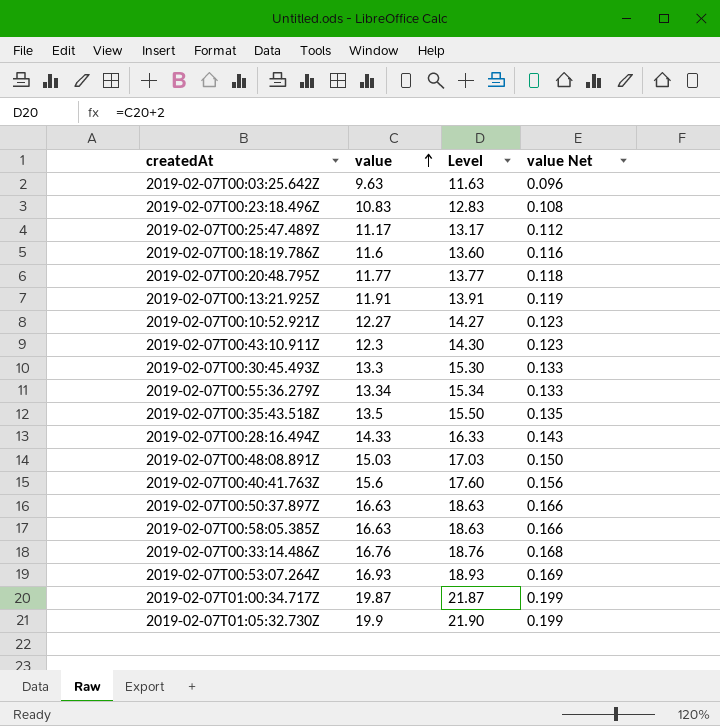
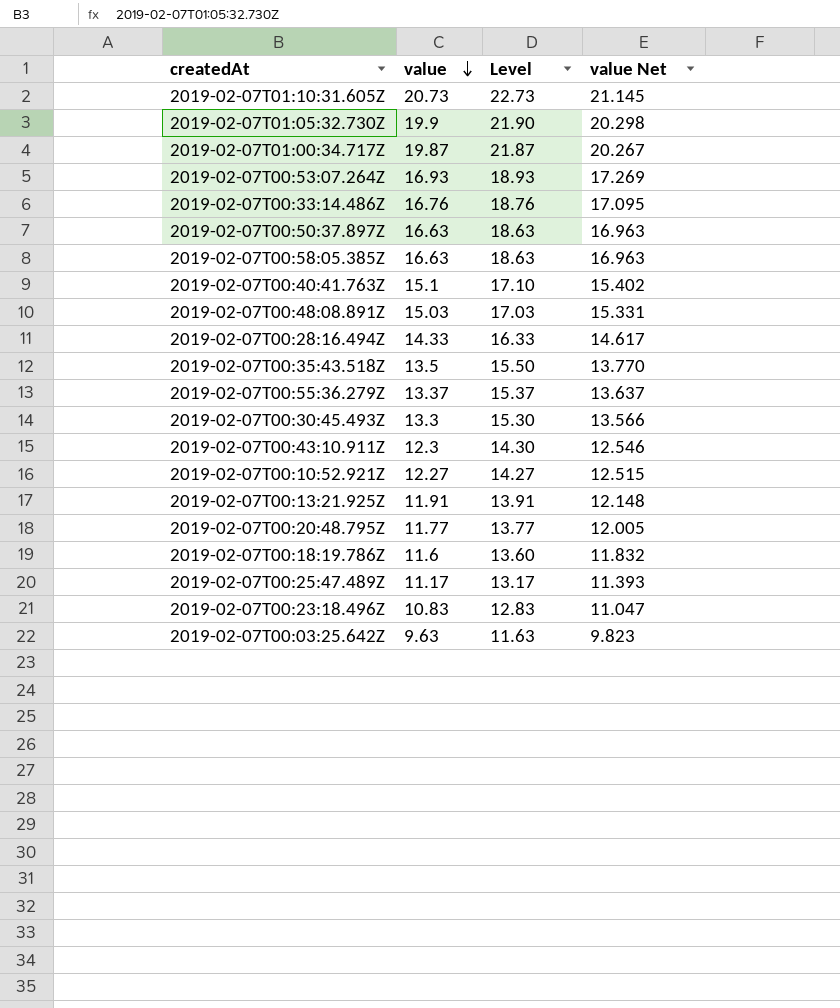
row order: value ascending -> value descending
column value Net | formula: [value] * 0.01 -> [value] * 1.02
row 2019-02-07T01:10:31.605Z: none -> 20.73 | 22.73 | 21.145
2019-02-07T00:40:41.763Z | value: 15.6 -> 15.1
2019-02-07T00:40:41.763Z | Level: 17.60 -> 17.10
2019-02-07T00:55:36.279Z | value: 13.34 -> 13.37
2019-02-07T00:55:36.279Z | Level: 15.34 -> 15.37

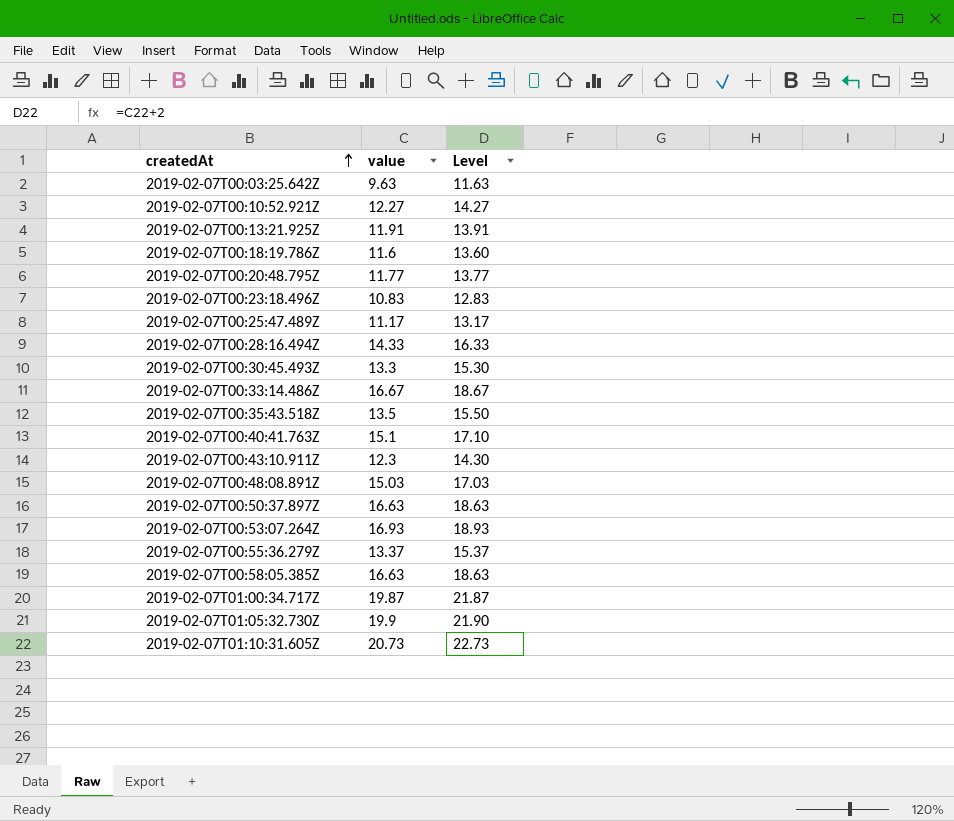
row order: value descending -> createdAt ascending
column value Net | formula: [value] * 1.02 -> none
2019-02-07T00:33:14.486Z | value: 16.76 -> 16.67
2019-02-07T00:33:14.486Z | Level: 18.76 -> 18.67

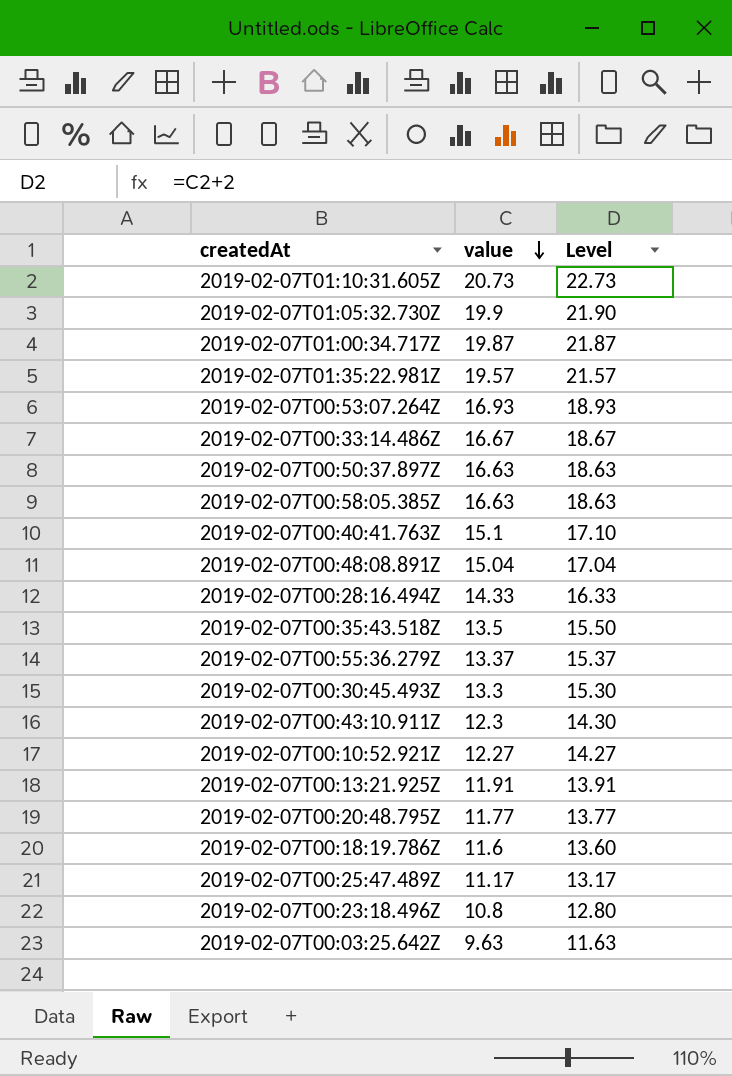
row order: createdAt ascending -> value descending
row 2019-02-07T01:35:22.981Z: none -> 19.57 | 21.57
2019-02-07T00:48:08.891Z | value: 15.03 -> 15.04
2019-02-07T00:48:08.891Z | Level: 17.03 -> 17.04
2019-02-07T00:23:18.496Z | value: 10.83 -> 10.8
2019-02-07T00:23:18.496Z | Level: 12.83 -> 12.80

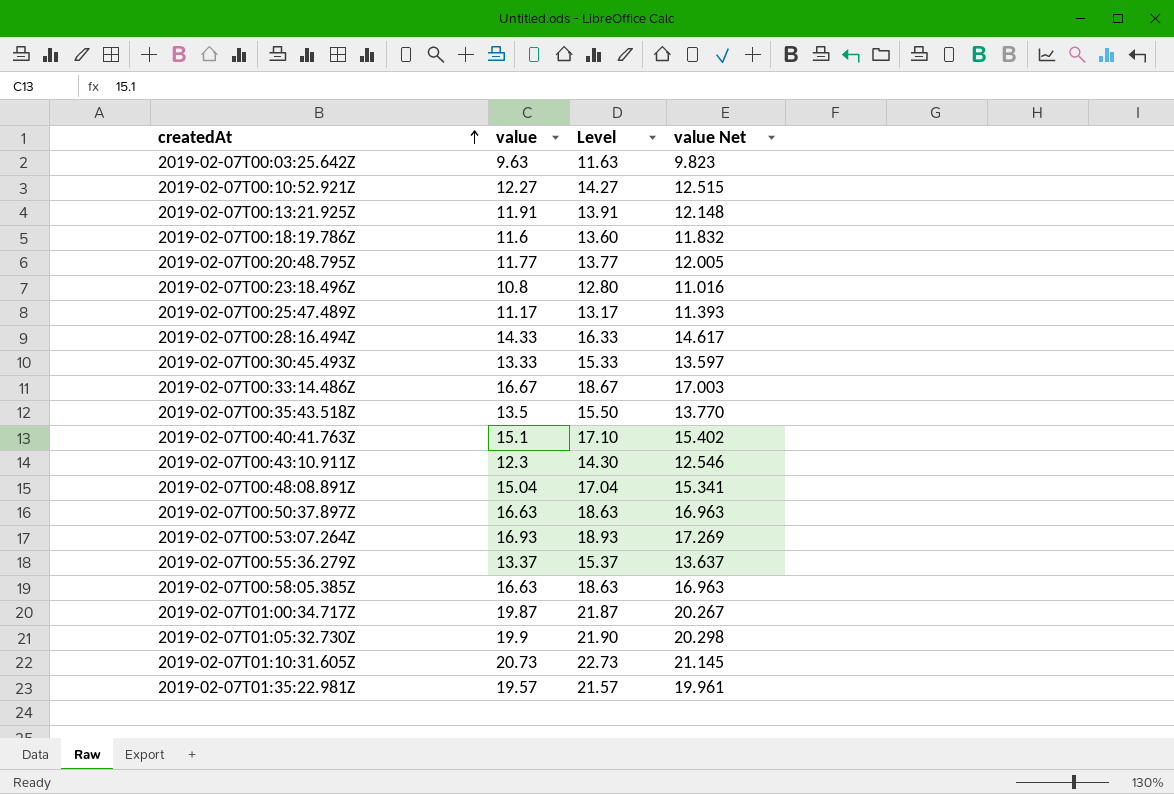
row order: value descending -> createdAt ascending
column value Net | formula: none -> [value] * 1.02
2019-02-07T00:30:45.493Z | value: 13.3 -> 13.33
2019-02-07T00:30:45.493Z | Level: 15.30 -> 15.33

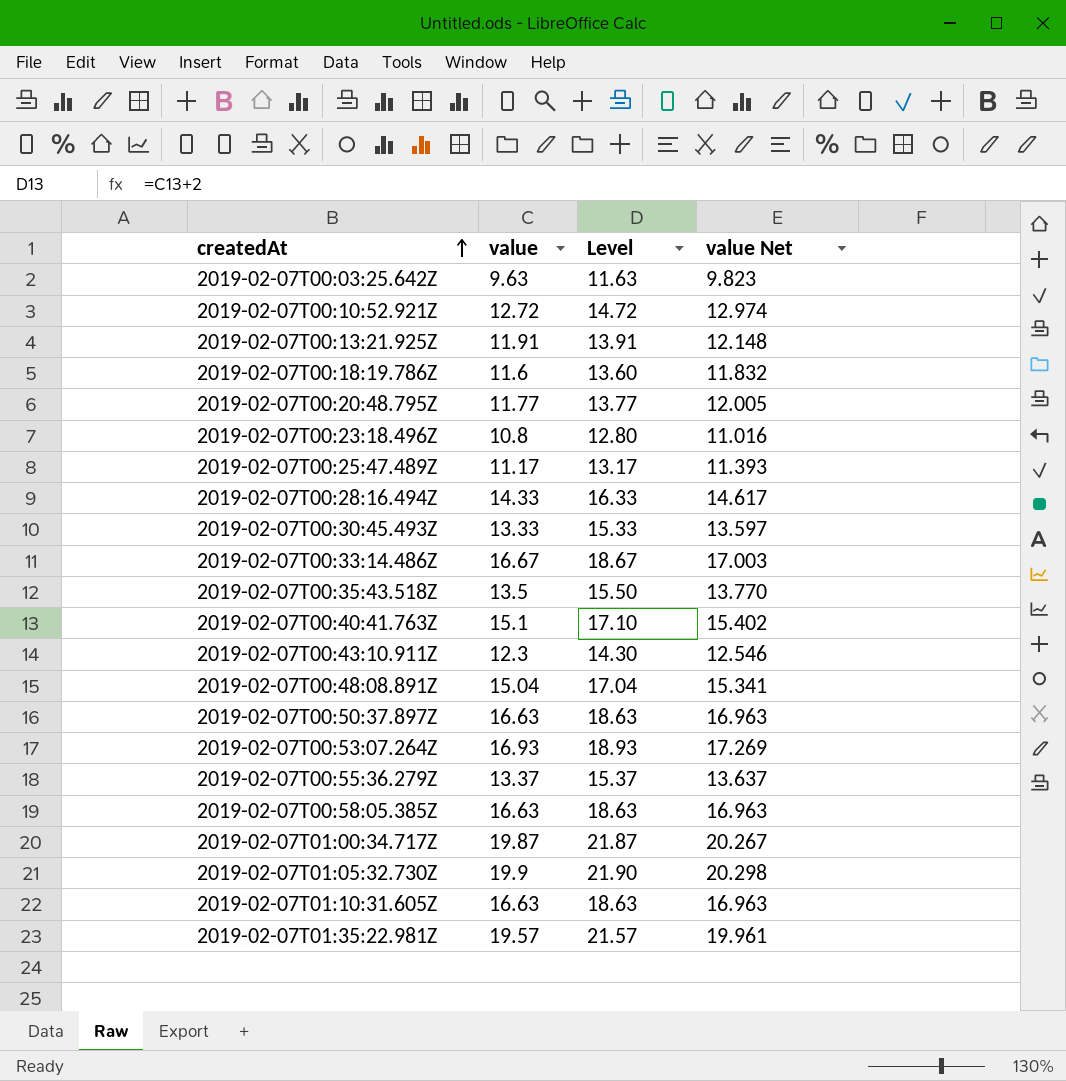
2019-02-07T00:10:52.921Z | value: 12.27 -> 12.72
2019-02-07T00:10:52.921Z | Level: 14.27 -> 14.72
2019-02-07T00:10:52.921Z | value Net: 12.515 -> 12.974
2019-02-07T01:10:31.605Z | value: 20.73 -> 16.63
2019-02-07T01:10:31.605Z | Level: 22.73 -> 18.63
2019-02-07T01:10:31.605Z | value Net: 21.145 -> 16.963

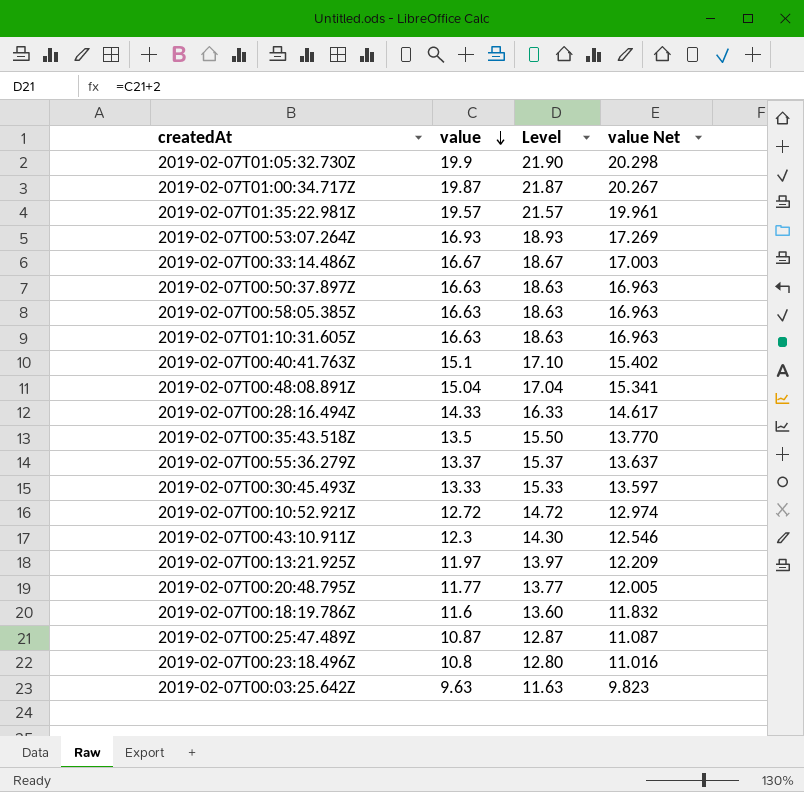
row order: createdAt ascending -> value descending
2019-02-07T00:13:21.925Z | value: 11.91 -> 11.97
2019-02-07T00:13:21.925Z | Level: 13.91 -> 13.97
2019-02-07T00:13:21.925Z | value Net: 12.148 -> 12.209
2019-02-07T00:25:47.489Z | value: 11.17 -> 10.87
2019-02-07T00:25:47.489Z | Level: 13.17 -> 12.87
2019-02-07T00:25:47.489Z | value Net: 11.393 -> 11.087

